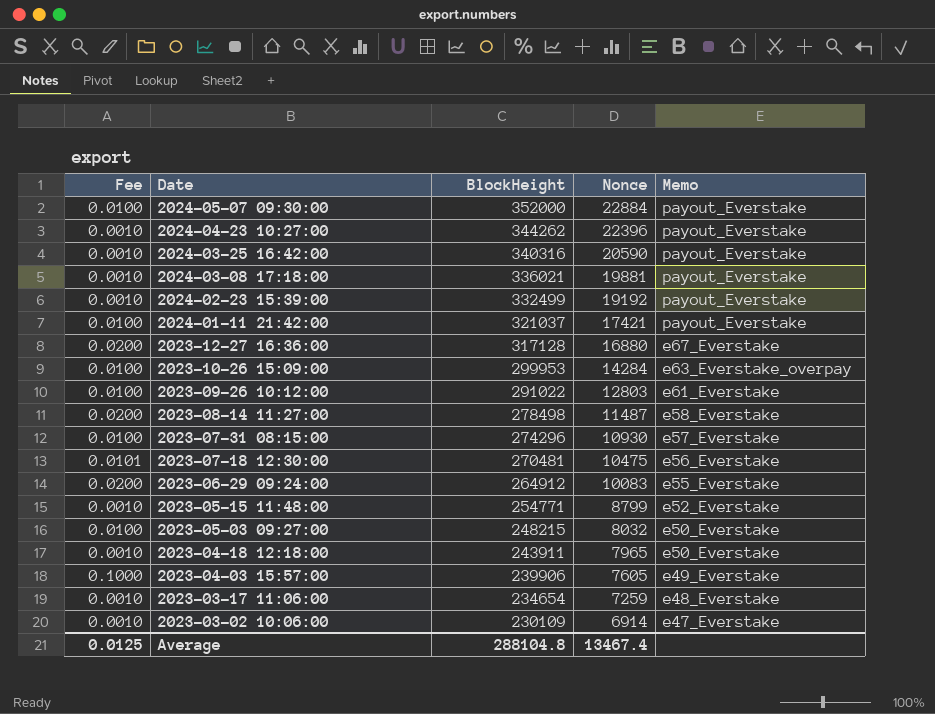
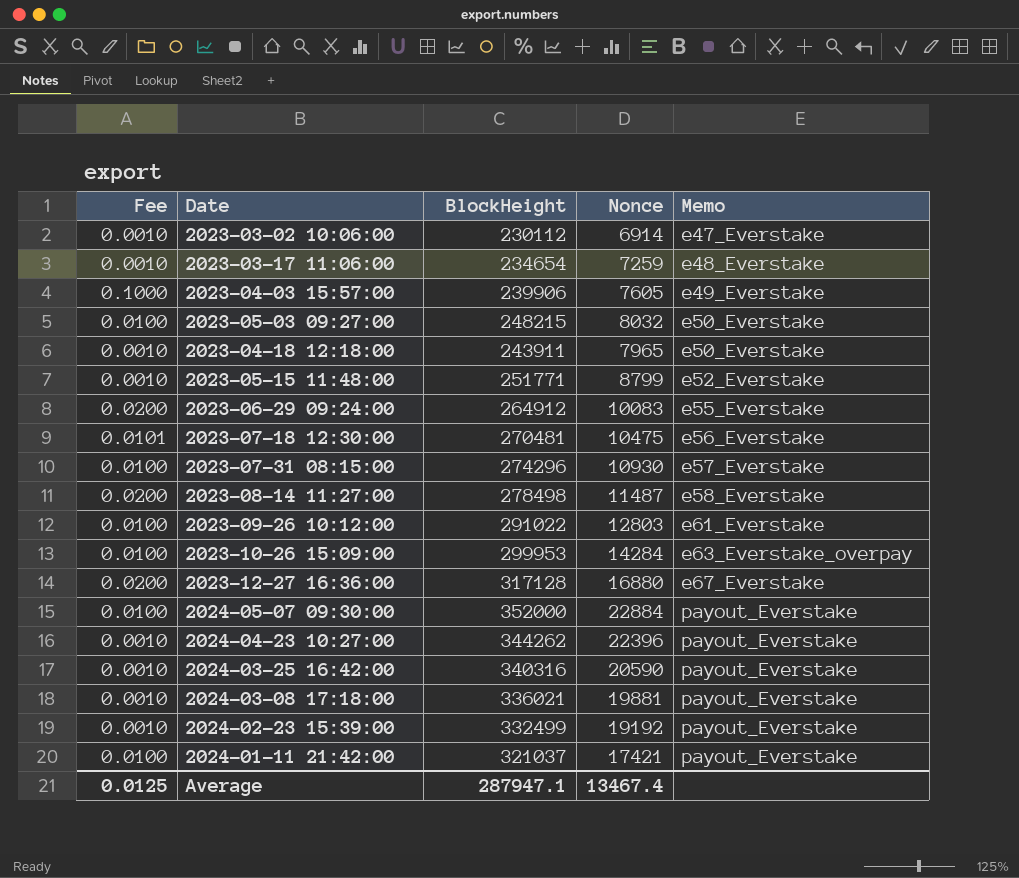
row order: Date descending -> Memo ascending
2023-03-02 10:06:00 | BlockHeight: 230109 -> 230112
2023-05-15 11:48:00 | BlockHeight: 254771 -> 251771
Average | BlockHeight: 288104.8 -> 287947.1

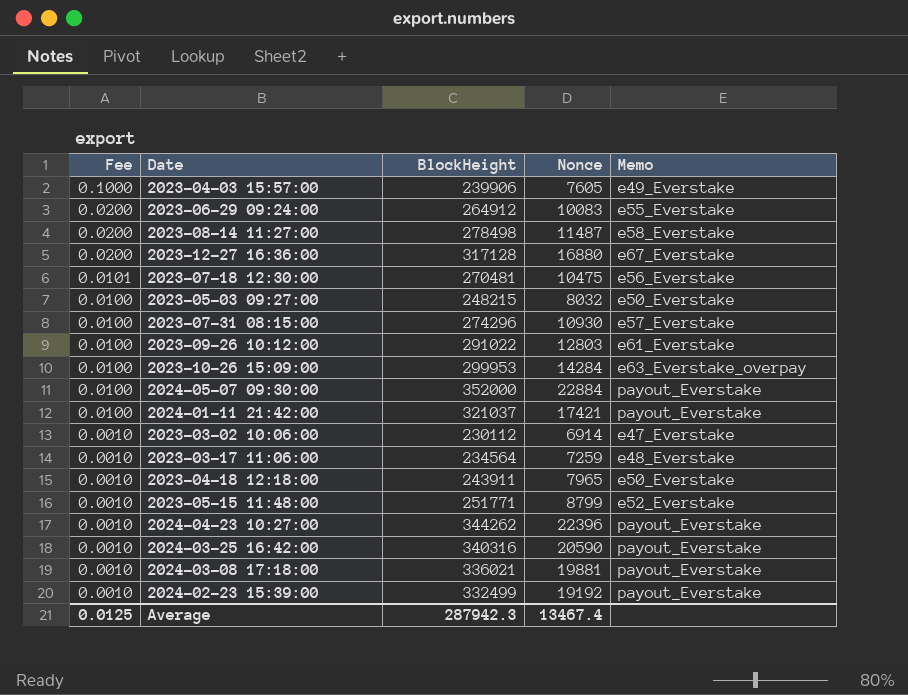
row order: Memo ascending -> Fee descending
2023-03-17 11:06:00 | BlockHeight: 234654 -> 234564
Average | BlockHeight: 287947.1 -> 287942.3

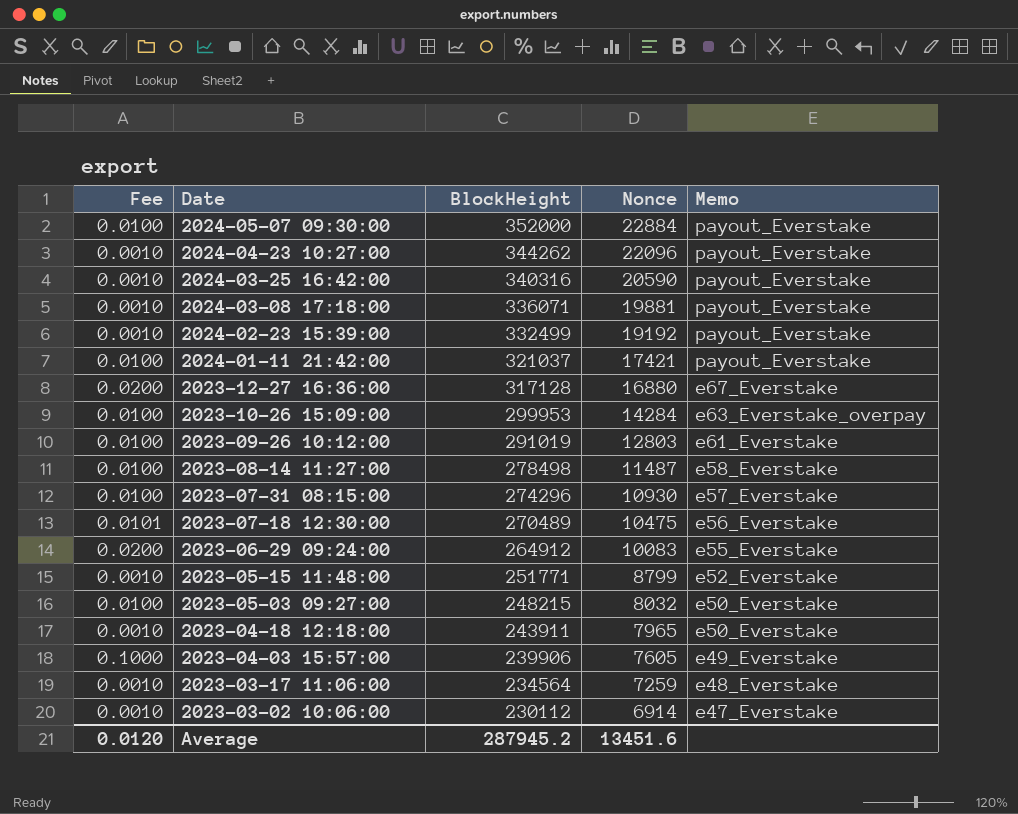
row order: Fee descending -> Date descending
2024-04-23 10:27:00 | Nonce: 22396 -> 22096
2024-03-08 17:18:00 | BlockHeight: 336021 -> 336071
2023-09-26 10:12:00 | BlockHeight: 291022 -> 291019
2023-08-14 11:27:00 | Fee: 0.0200 -> 0.0100
2023-07-18 12:30:00 | BlockHeight: 270481 -> 270489
Average | Fee: 0.0125 -> 0.0120
Average | BlockHeight: 287942.3 -> 287945.2
Average | Nonce: 13467.4 -> 13451.6

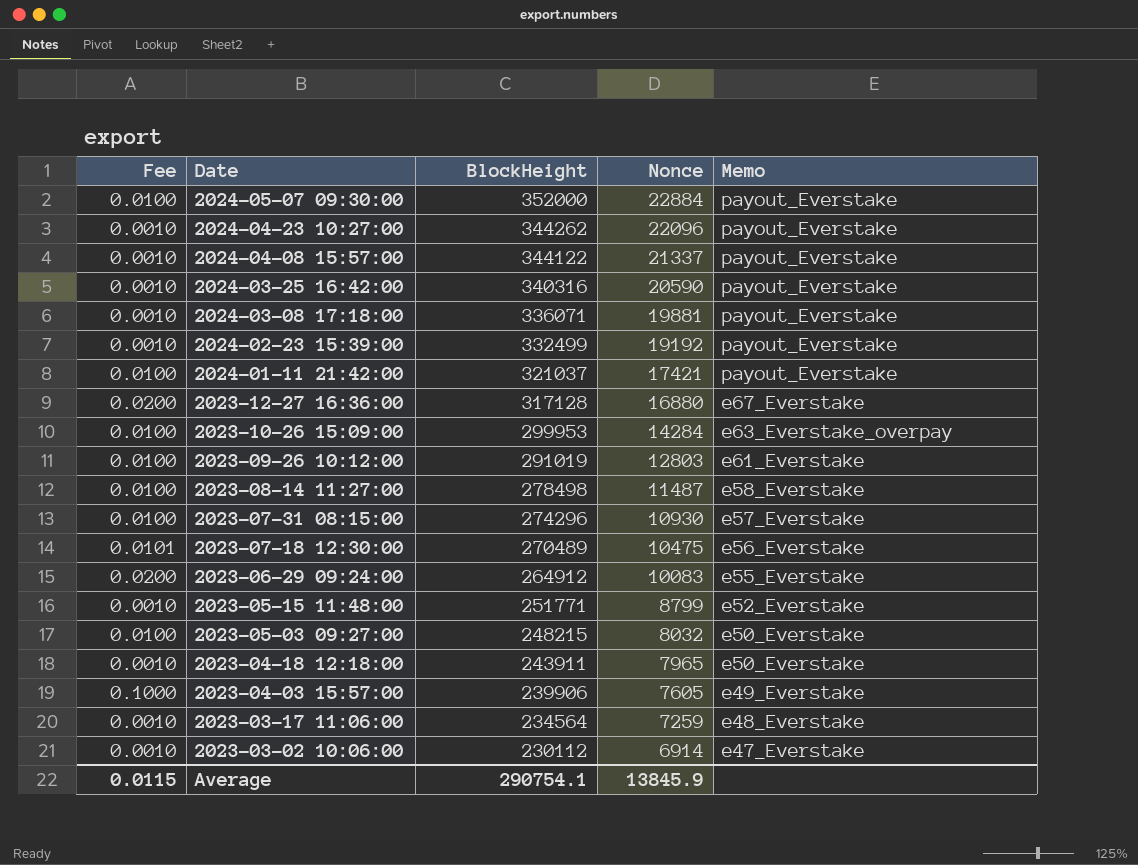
row 2024-04-08 15:57:00: none -> 0.0010 | 344122 | 21337 | payout_Everstake
Average | Fee: 0.0120 -> 0.0115
Average | BlockHeight: 287945.2 -> 290754.1
Average | Nonce: 13451.6 -> 13845.9

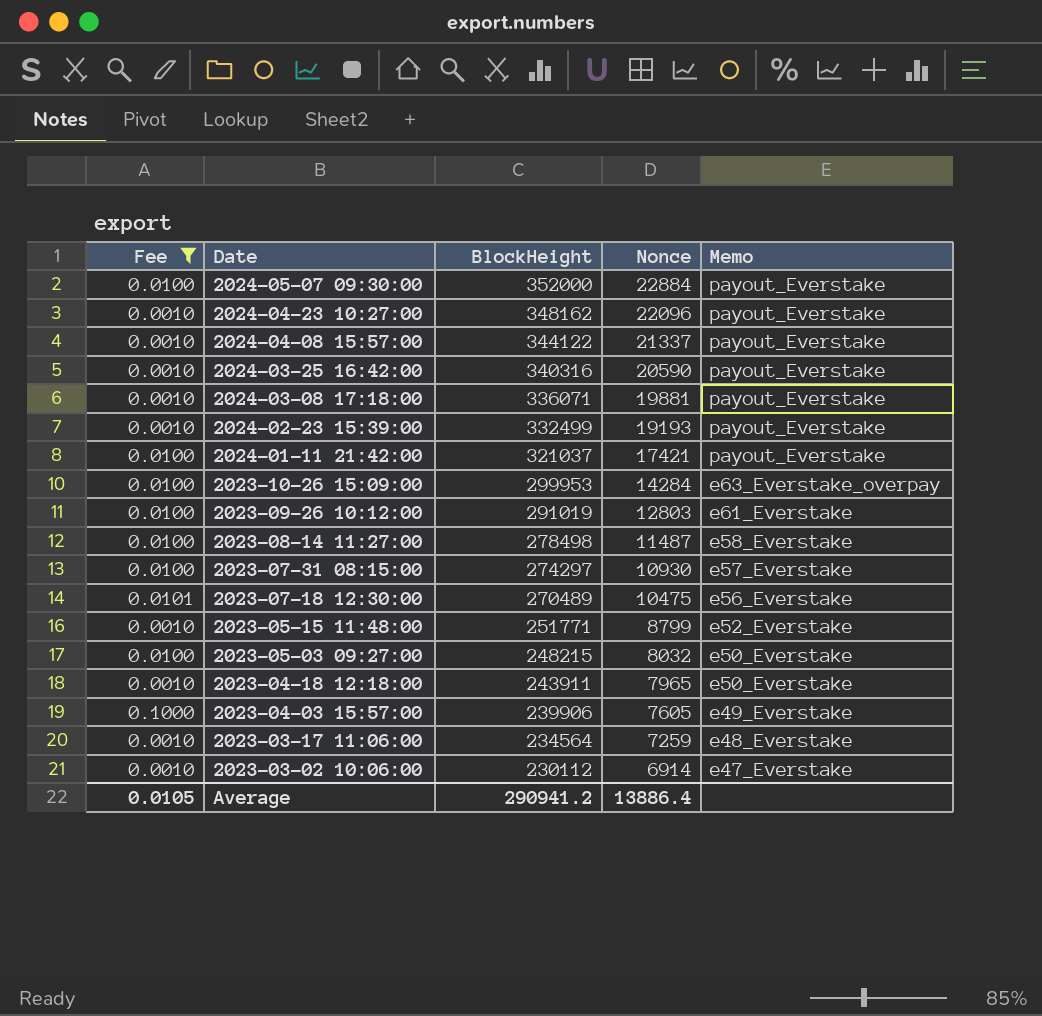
filter: none -> Fee != 0.0200
2024-04-23 10:27:00 | BlockHeight: 344262 -> 348162
2024-02-23 15:39:00 | Nonce: 19192 -> 19193
2023-07-31 08:15:00 | BlockHeight: 274296 -> 274297
Average | Fee: 0.0115 -> 0.0105
Average | BlockHeight: 290754.1 -> 290941.2
Average | Nonce: 13845.9 -> 13886.4

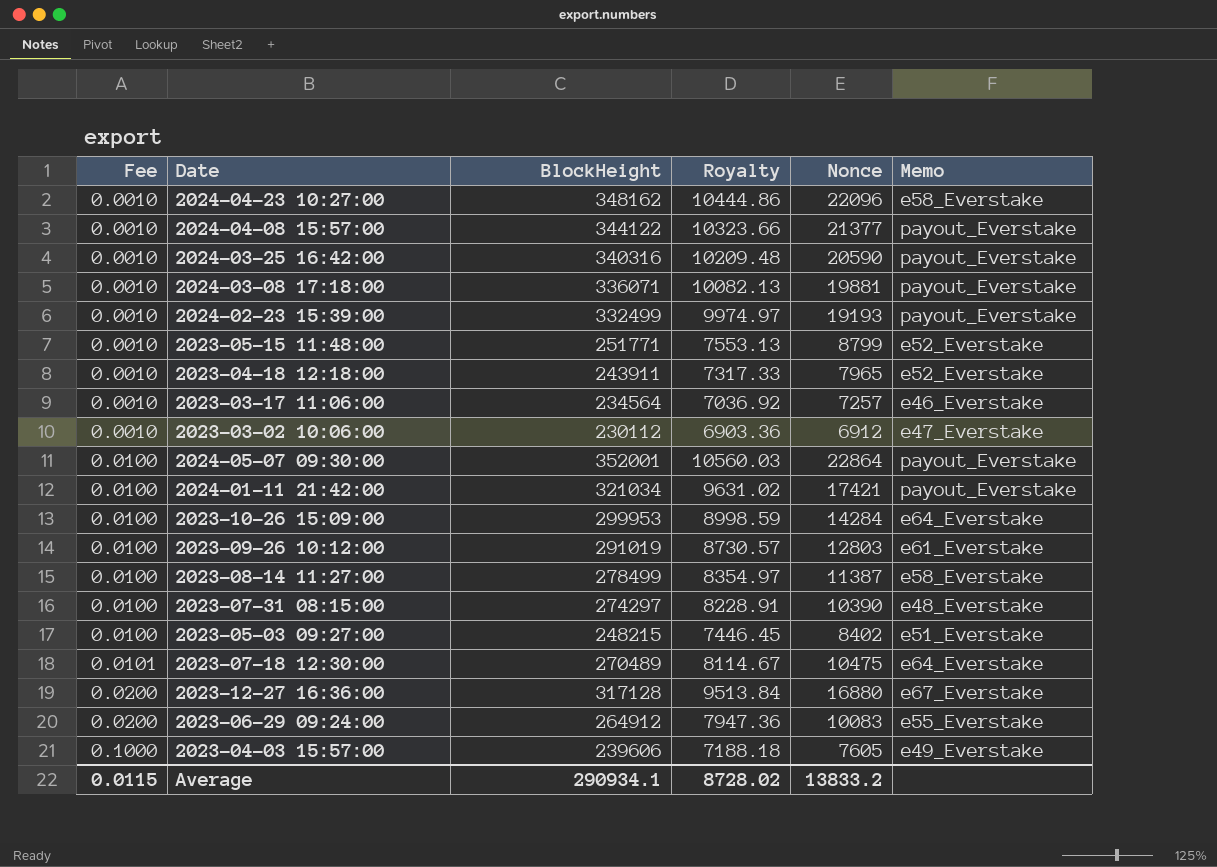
filter: Fee != 0.0200 -> none
row order: Date descending -> Fee ascending
column Royalty | formula: none -> [BlockHeight] * 0.03
2024-04-23 10:27:00 | Memo: payout_Everstake -> e58_Everstake
2024-04-08 15:57:00 | Nonce: 21337 -> 21377
2023-04-18 12:18:00 | Memo: e50_Everstake -> e52_Everstake
2023-03-17 11:06:00 | Nonce: 7259 -> 7257
2023-03-17 11:06:00 | Memo: e48_Everstake -> e46_Everstake
2023-03-02 10:06:00 | Nonce: 6914 -> 6912
2024-05-07 09:30:00 | BlockHeight: 352000 -> 352001
2024-05-07 09:30:00 | Nonce: 22884 -> 22864
2024-01-11 21:42:00 | BlockHeight: 321037 -> 321034
2023-10-26 15:09:00 | Memo: e63_Everstake_overpay -> e64_Everstake
2023-08-14 11:27:00 | BlockHeight: 278498 -> 278499
2023-08-14 11:27:00 | Nonce: 11487 -> 11387
2023-07-31 08:15:00 | Nonce: 10930 -> 10390
2023-07-31 08:15:00 | Memo: e57_Everstake -> e48_Everstake
2023-05-03 09:27:00 | Nonce: 8032 -> 8402
2023-05-03 09:27:00 | Memo: e50_Everstake -> e51_Everstake
2023-07-18 12:30:00 | Memo: e56_Everstake -> e64_Everstake
2023-04-03 15:57:00 | BlockHeight: 239906 -> 239606
Average | Fee: 0.0105 -> 0.0115
Average | BlockHeight: 290941.2 -> 290934.1
Average | Nonce: 13886.4 -> 13833.2

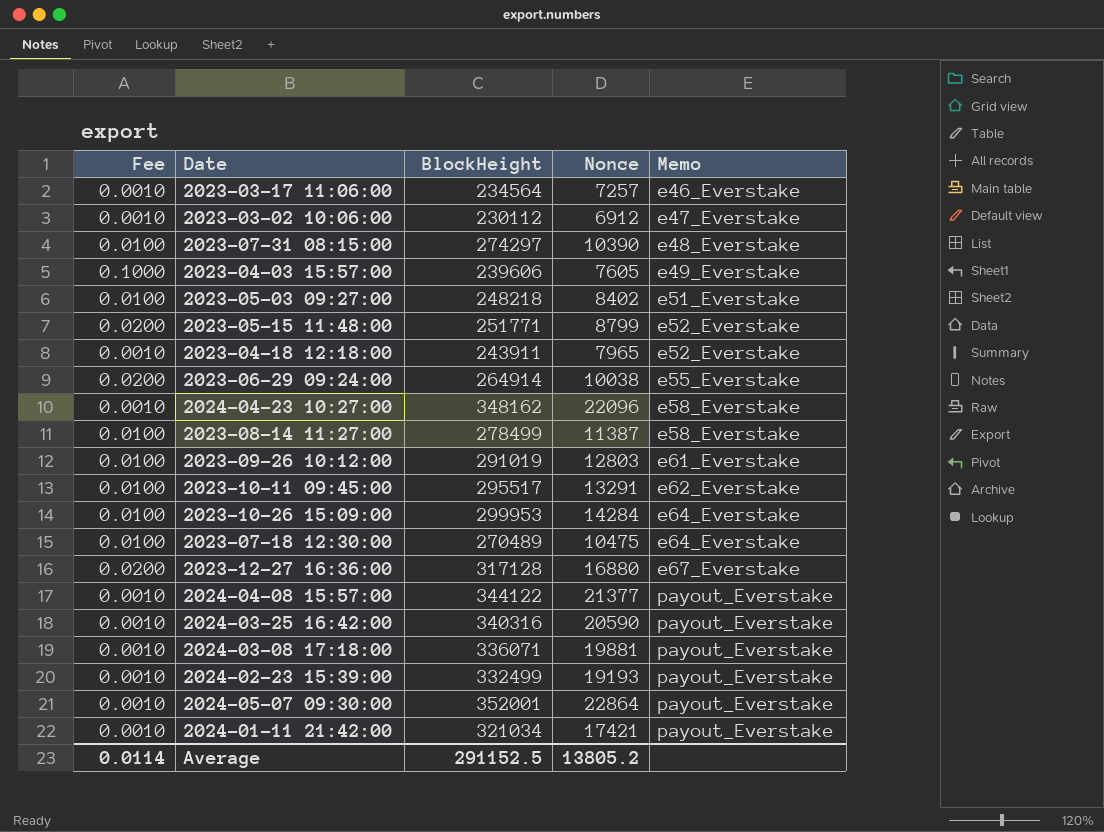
row order: Fee ascending -> Memo ascending
column Royalty | formula: [BlockHeight] * 0.03 -> none
2023-05-03 09:27:00 | BlockHeight: 248215 -> 248218
2023-05-15 11:48:00 | Fee: 0.0010 -> 0.0200
2023-06-29 09:24:00 | BlockHeight: 264912 -> 264914
2023-06-29 09:24:00 | Nonce: 10083 -> 10038
row 2023-10-11 09:45:00: none -> 0.0100 | 295517 | 13291 | e62_Everstake
2023-07-18 12:30:00 | Fee: 0.0101 -> 0.0100
2024-05-07 09:30:00 | Fee: 0.0100 -> 0.0010
2024-01-11 21:42:00 | Fee: 0.0100 -> 0.0010
Average | Fee: 0.0115 -> 0.0114
Average | BlockHeight: 290934.1 -> 291152.5
Average | Nonce: 13833.2 -> 13805.2

